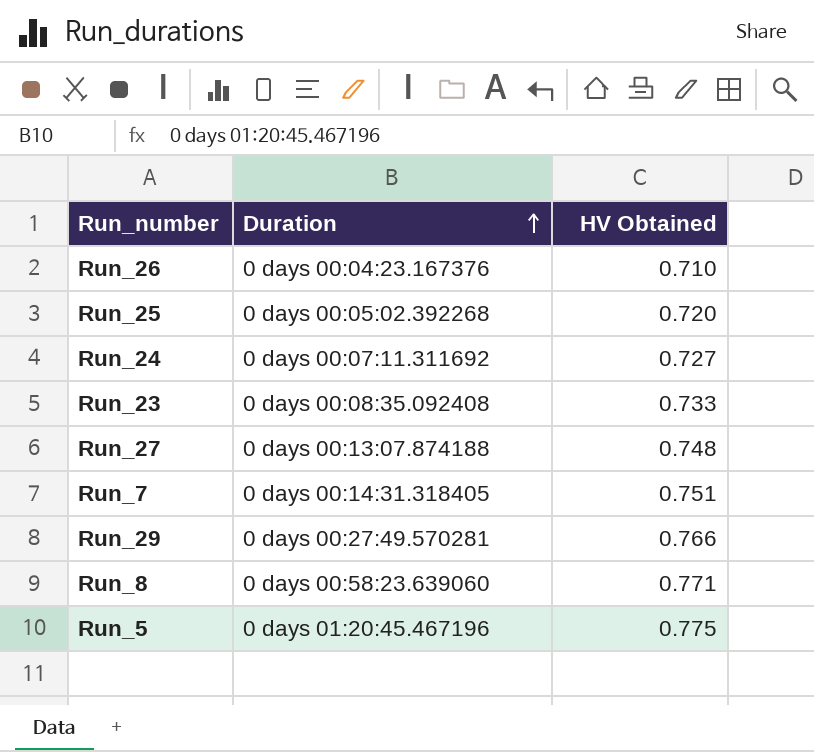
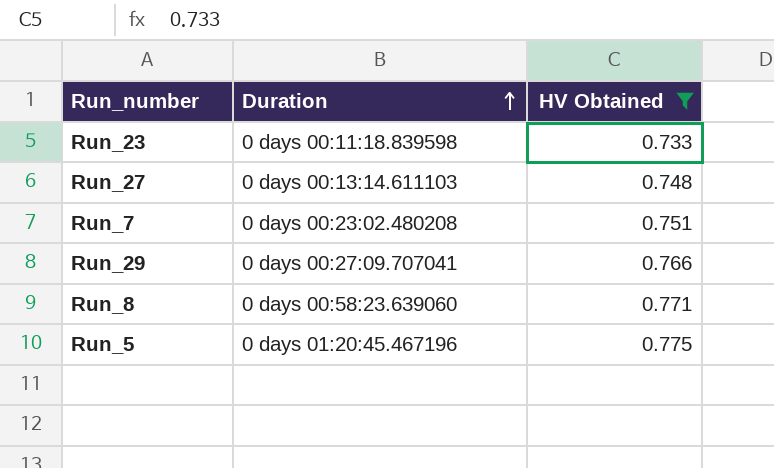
filter: none -> HV Obtained >= 0.733
Run_23 | Duration: 0 days 00:08:35.092408 -> 0 days 00:11:18.839598
Run_27 | Duration: 0 days 00:13:07.874188 -> 0 days 00:13:14.611103
Run_7 | Duration: 0 days 00:14:31.318405 -> 0 days 00:23:02.480208
Run_29 | Duration: 0 days 00:27:49.570281 -> 0 days 00:27:09.707041

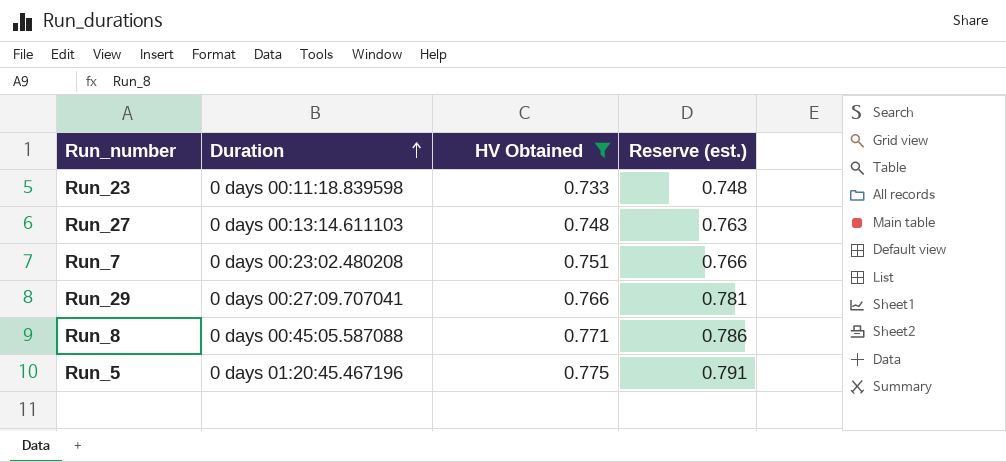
column Reserve (est.) | formula: none -> [HV Obtained] * 1.02
Run_8 | Duration: 0 days 00:58:23.639060 -> 0 days 00:45:05.587088

